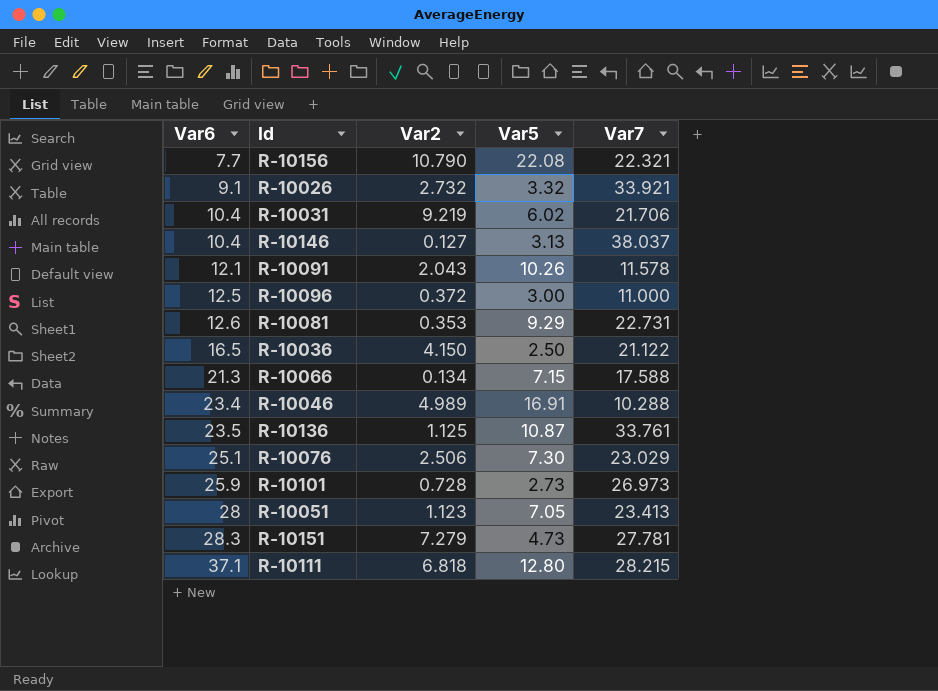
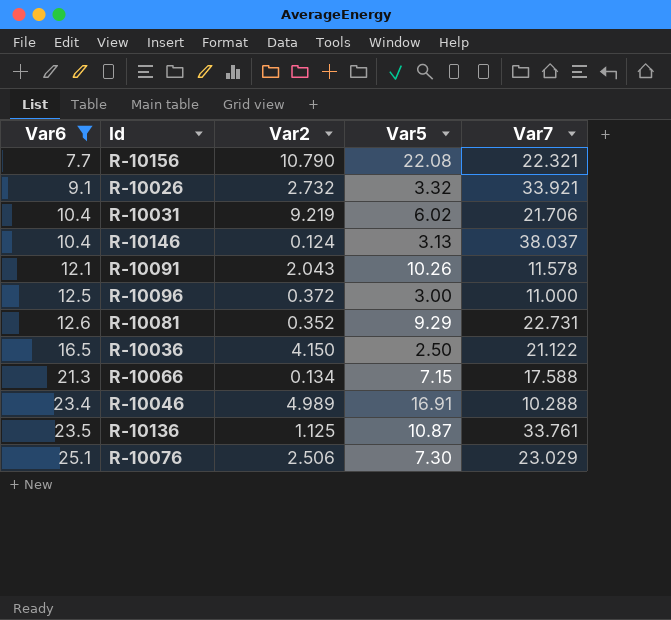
filter: none -> Var6 <= 25.1
R-10146 | Var2: 0.127 -> 0.124
R-10081 | Var2: 0.353 -> 0.352

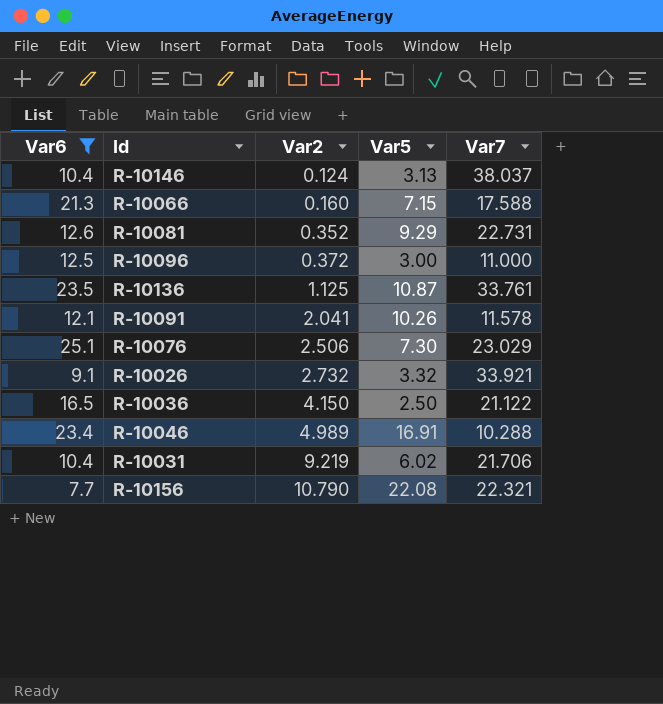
row order: Var6 ascending -> Var2 ascending
R-10066 | Var2: 0.134 -> 0.160
R-10091 | Var2: 2.043 -> 2.041

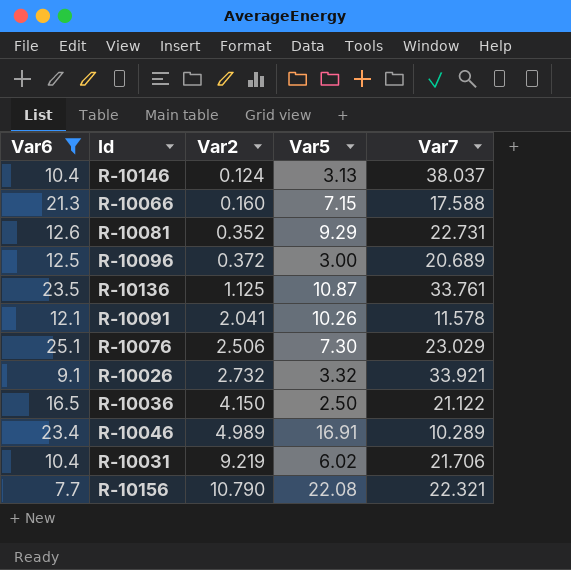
R-10096 | Var7: 11.000 -> 20.689
R-10046 | Var7: 10.288 -> 10.289

